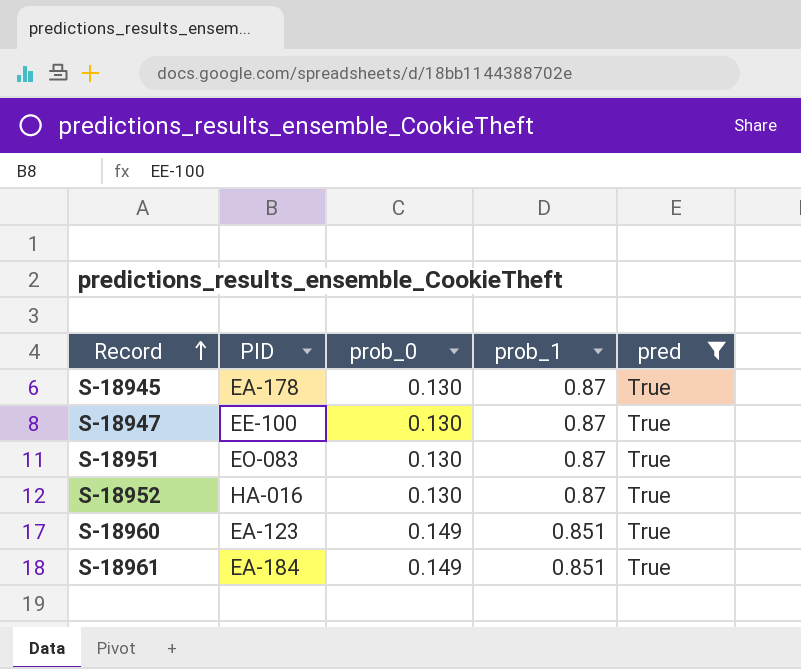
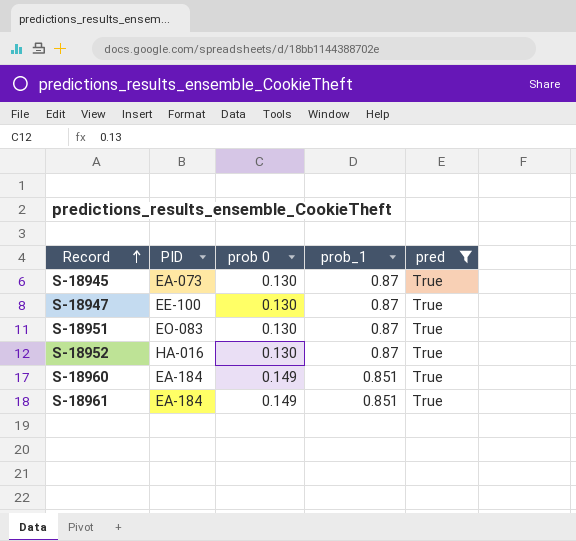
column name: prob_0 -> prob 0
S-18945 | PID: EA-178 -> EA-073
S-18960 | PID: EA-123 -> EA-184

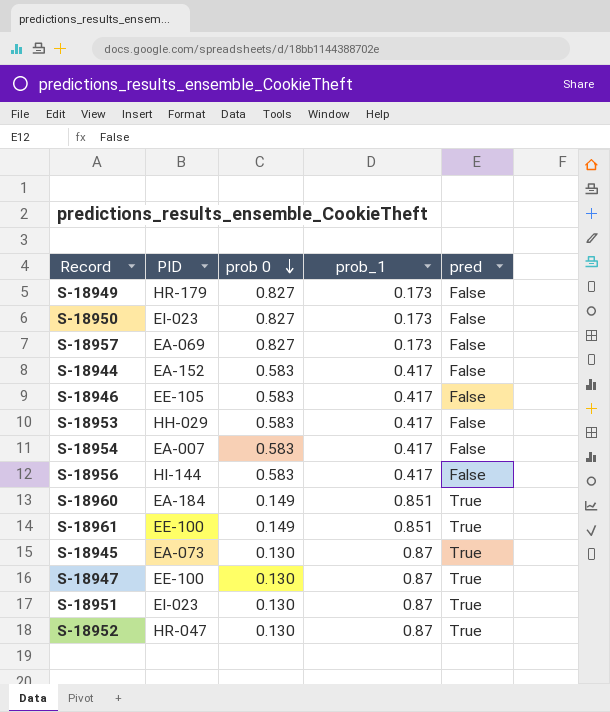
filter: pred = True -> none
row order: Record ascending -> prob 0 descending
S-18961 | PID: EA-184 -> EE-100
S-18951 | PID: EO-083 -> EI-023
S-18952 | PID: HA-016 -> HR-047

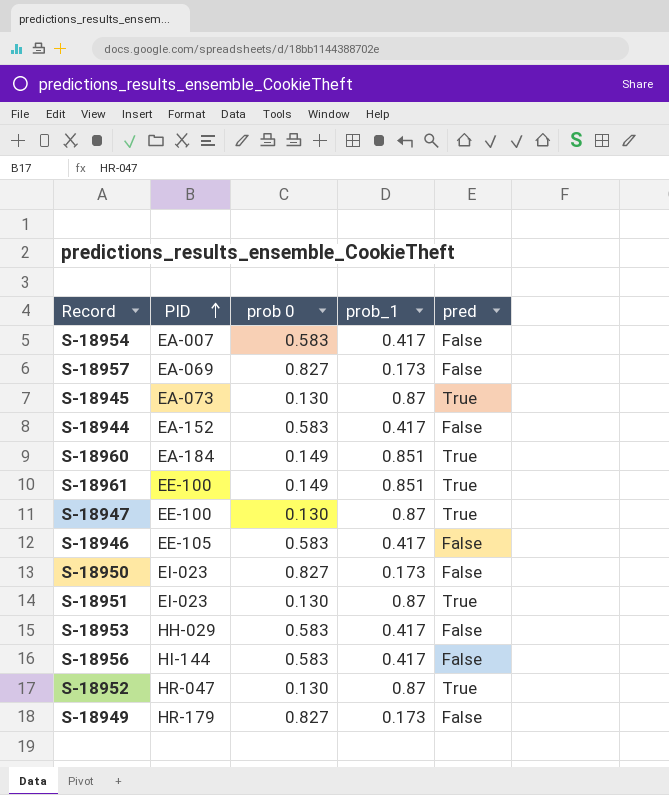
row order: prob 0 descending -> PID ascending

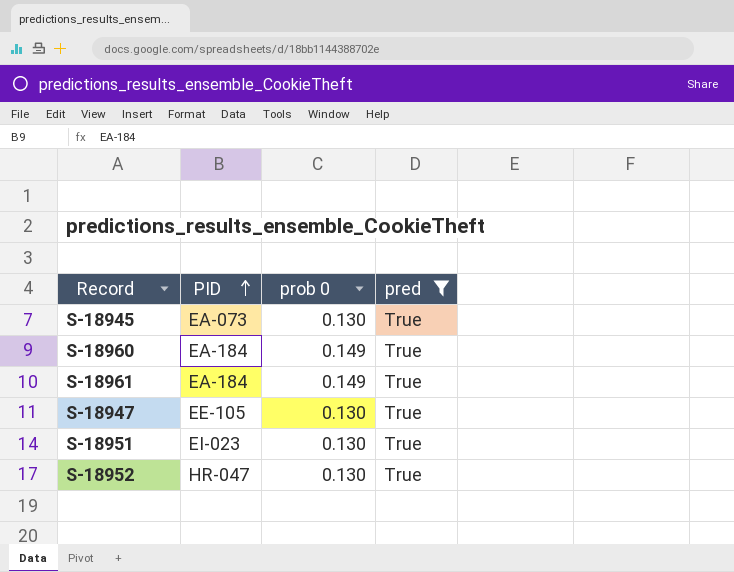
filter: none -> pred = True
column prob_1 | position: 4 -> none
S-18961 | PID: EE-100 -> EA-184
S-18947 | PID: EE-100 -> EE-105

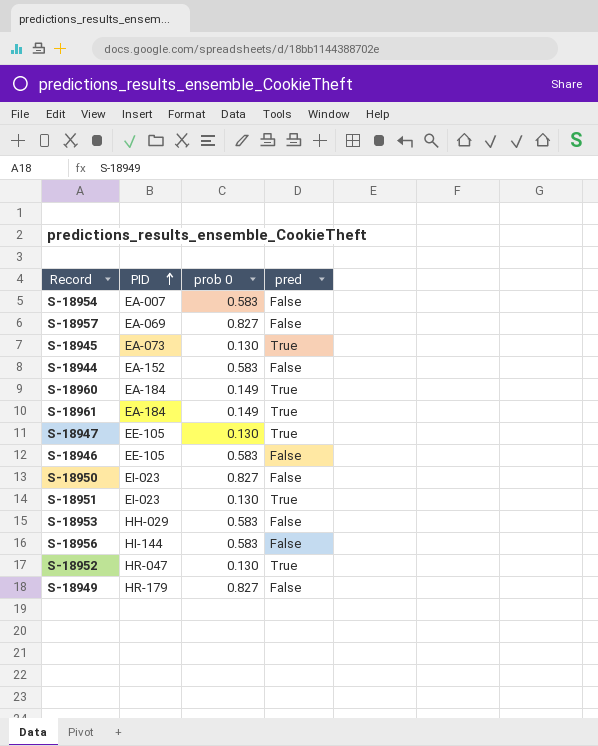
filter: pred = True -> none

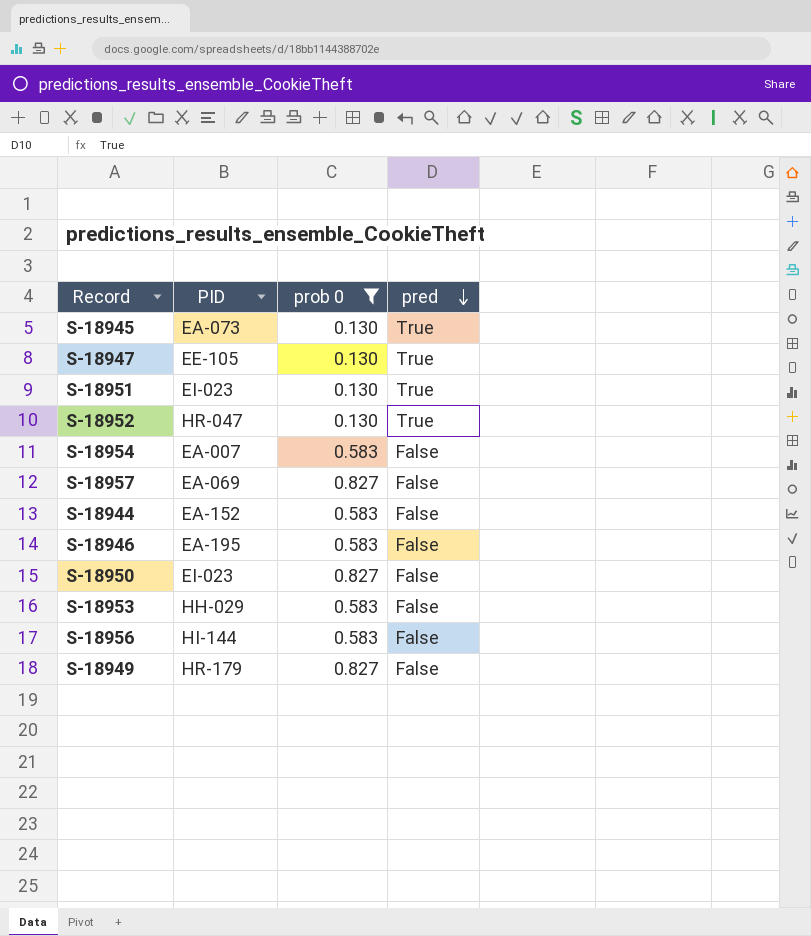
filter: none -> prob 0 != 0.149
row order: PID ascending -> pred descending
S-18946 | PID: EE-105 -> EA-195

